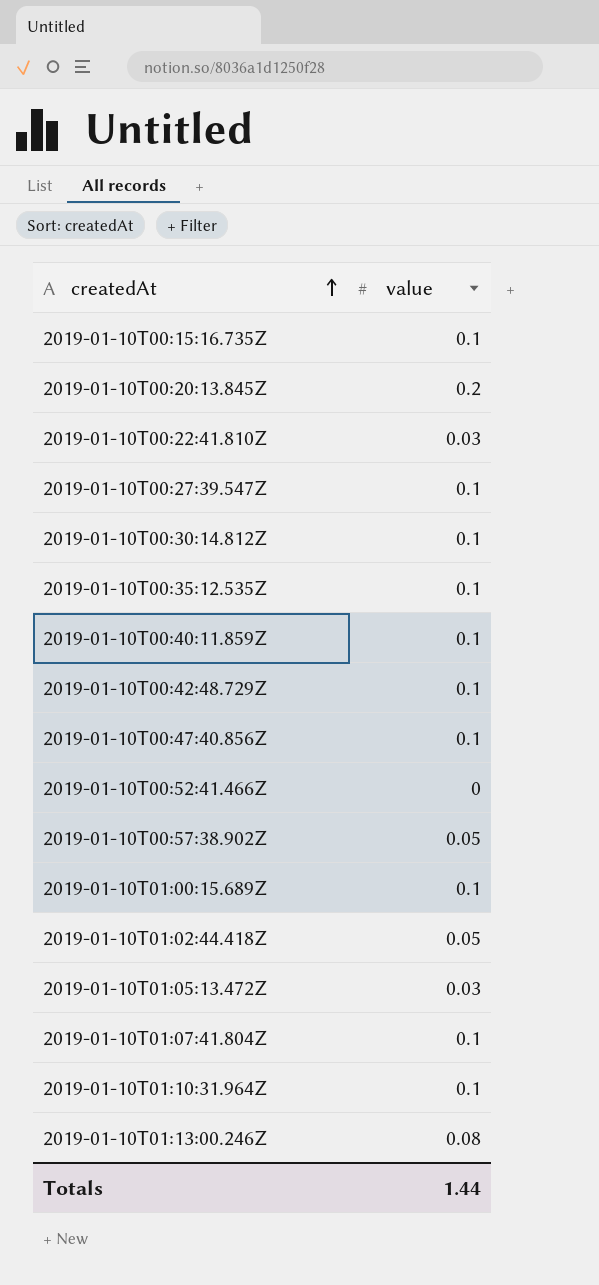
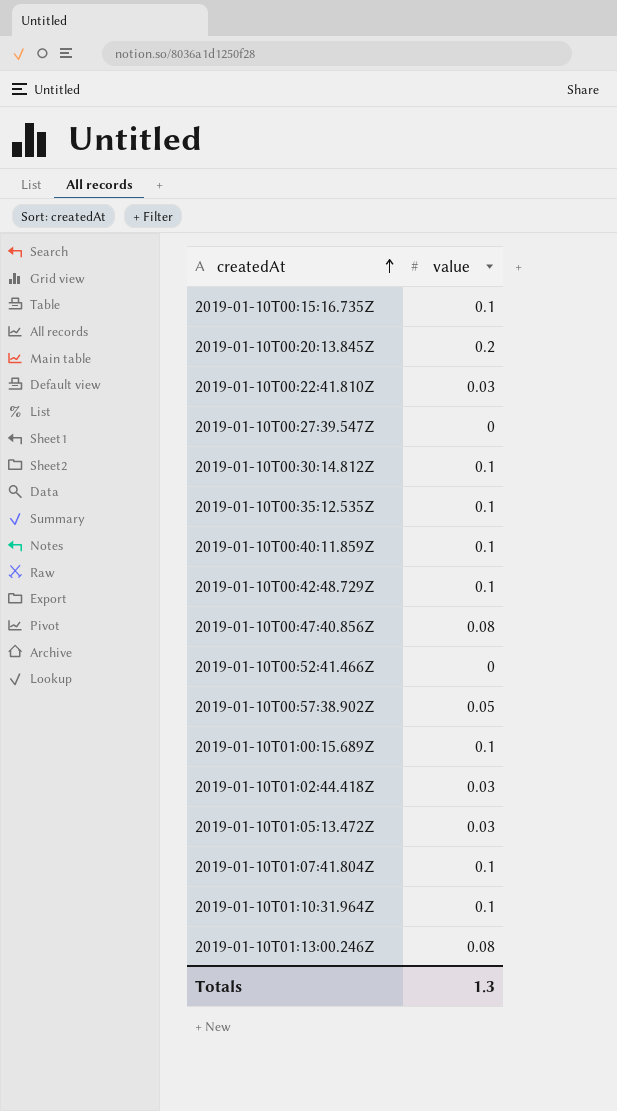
2019-01-10T00:27:39.547Z | value: 0.1 -> 0
2019-01-10T00:47:40.856Z | value: 0.1 -> 0.08
2019-01-10T01:02:44.418Z | value: 0.05 -> 0.03
Totals | value: 1.44 -> 1.3

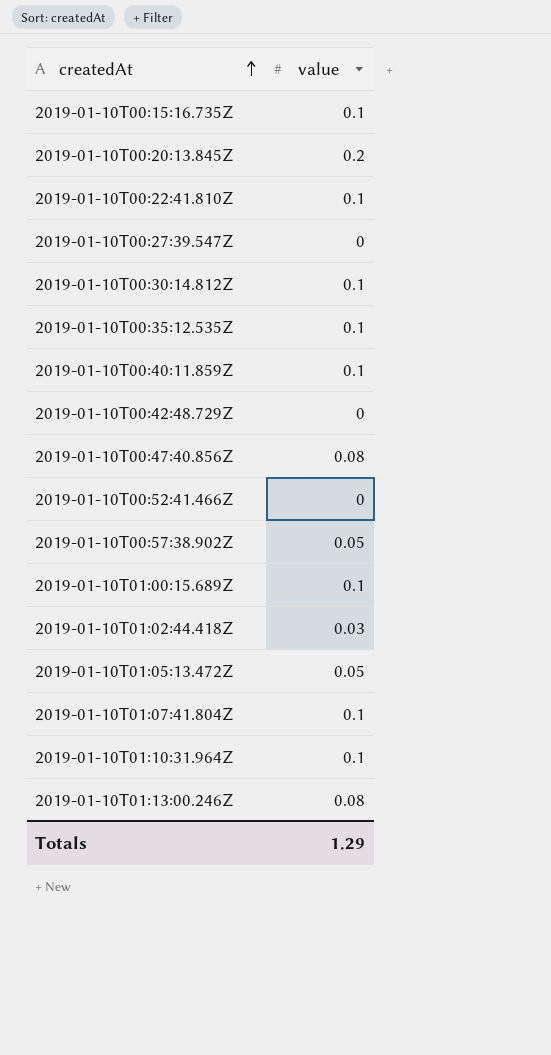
2019-01-10T00:22:41.810Z | value: 0.03 -> 0.1
2019-01-10T00:42:48.729Z | value: 0.1 -> 0
2019-01-10T01:05:13.472Z | value: 0.03 -> 0.05
Totals | value: 1.3 -> 1.29

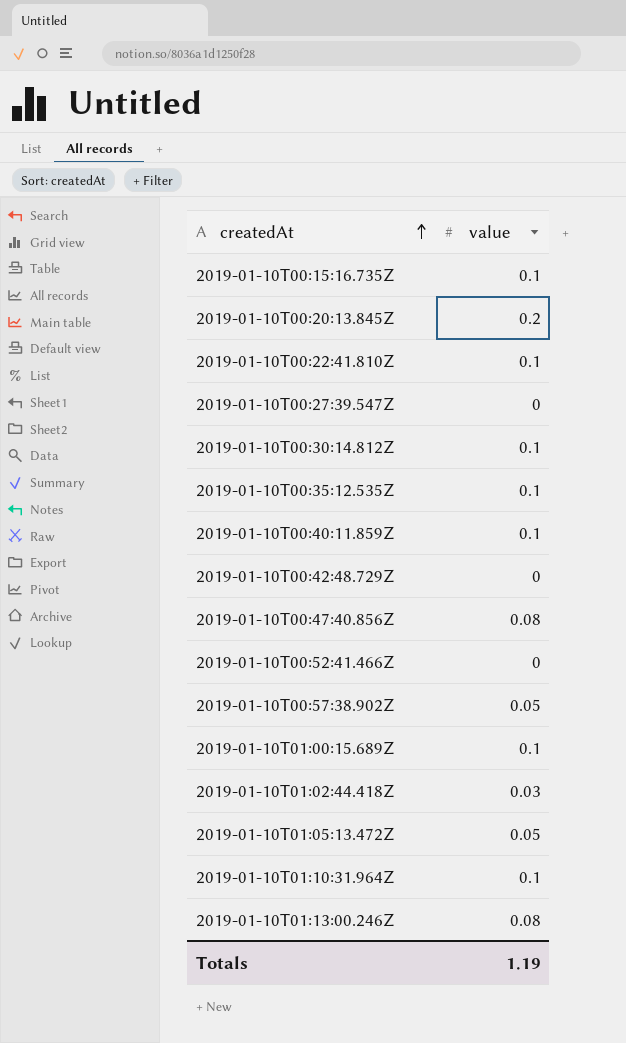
row 2019-01-10T01:07:41.804Z: 0.1 -> none
Totals | value: 1.29 -> 1.19

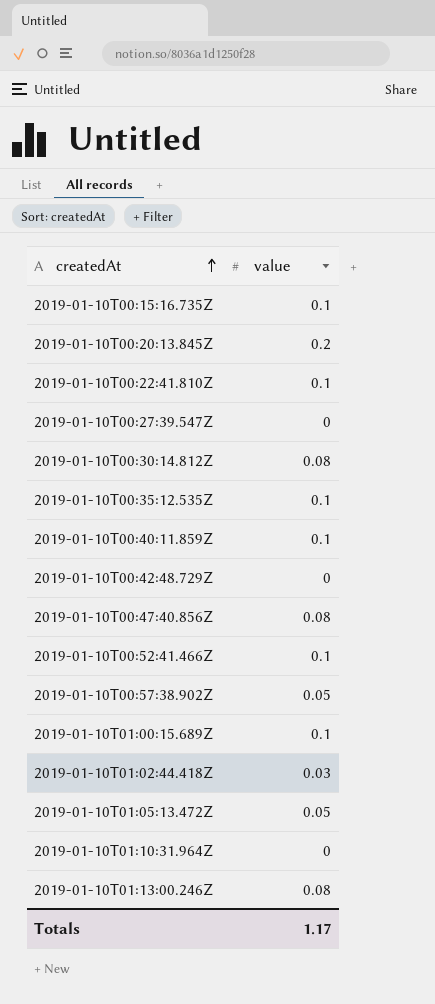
2019-01-10T00:30:14.812Z | value: 0.1 -> 0.08
2019-01-10T00:52:41.466Z | value: 0 -> 0.1
2019-01-10T01:10:31.964Z | value: 0.1 -> 0
Totals | value: 1.19 -> 1.17

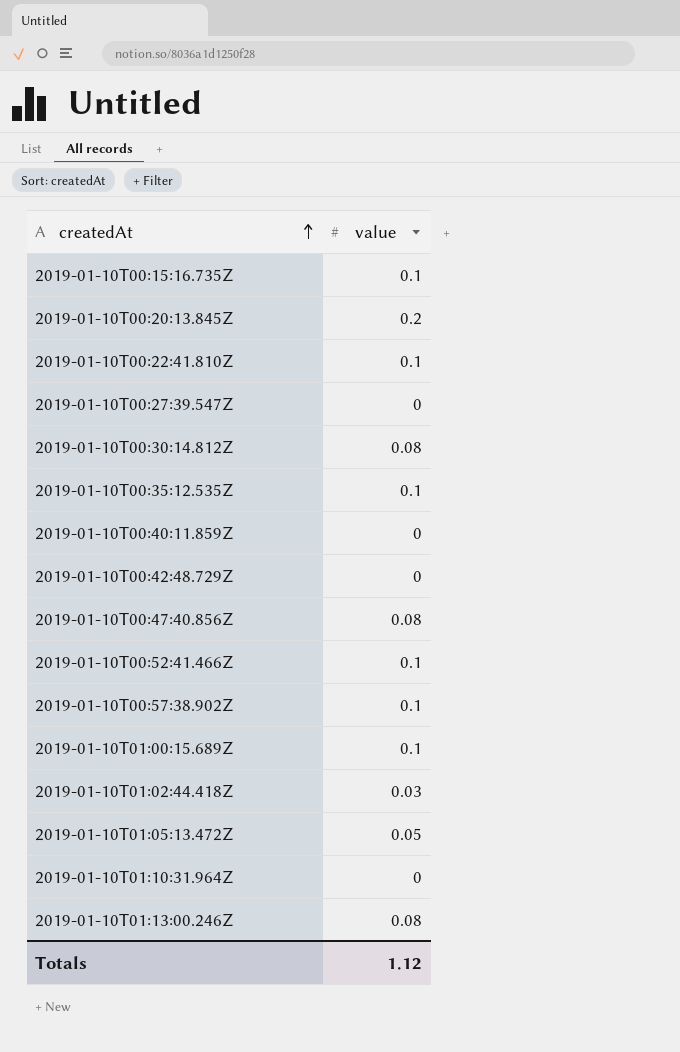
2019-01-10T00:40:11.859Z | value: 0.1 -> 0
2019-01-10T00:57:38.902Z | value: 0.05 -> 0.1
Totals | value: 1.17 -> 1.12

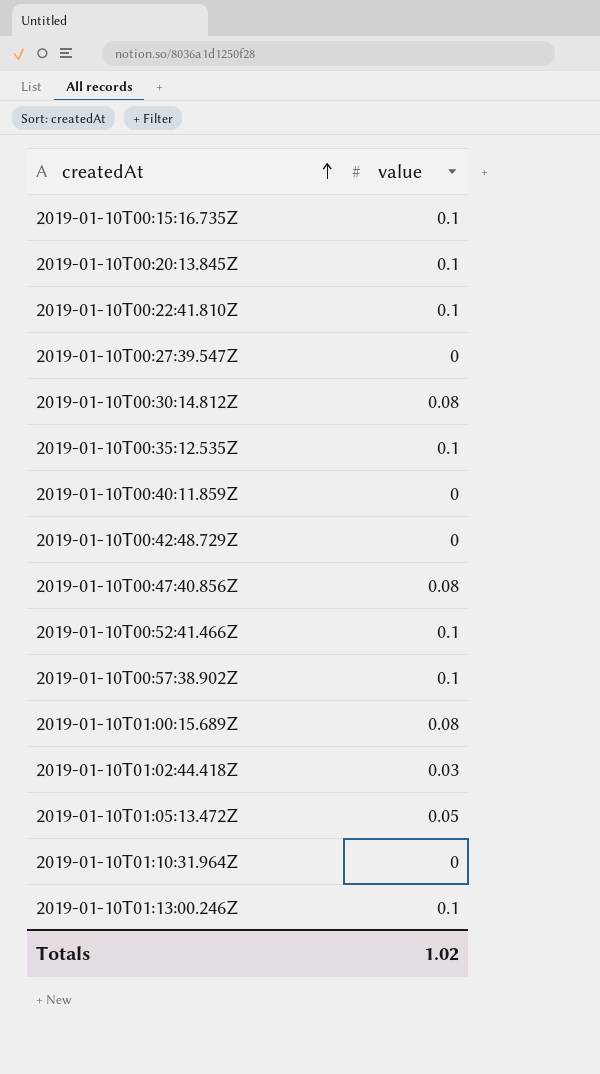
2019-01-10T00:20:13.845Z | value: 0.2 -> 0.1
2019-01-10T01:00:15.689Z | value: 0.1 -> 0.08
2019-01-10T01:13:00.246Z | value: 0.08 -> 0.1
Totals | value: 1.12 -> 1.02

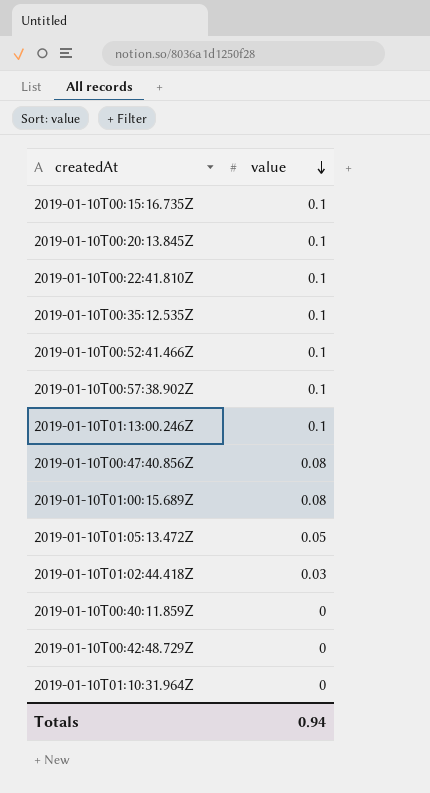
row order: createdAt ascending -> value descending
row 2019-01-10T00:27:39.547Z: 0 -> none
row 2019-01-10T00:30:14.812Z: 0.08 -> none
Totals | value: 1.02 -> 0.94

